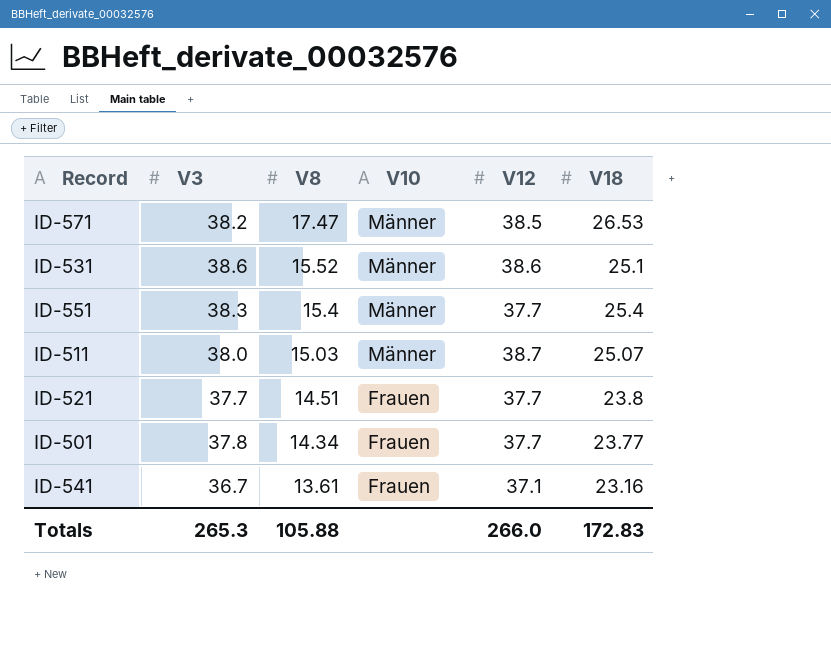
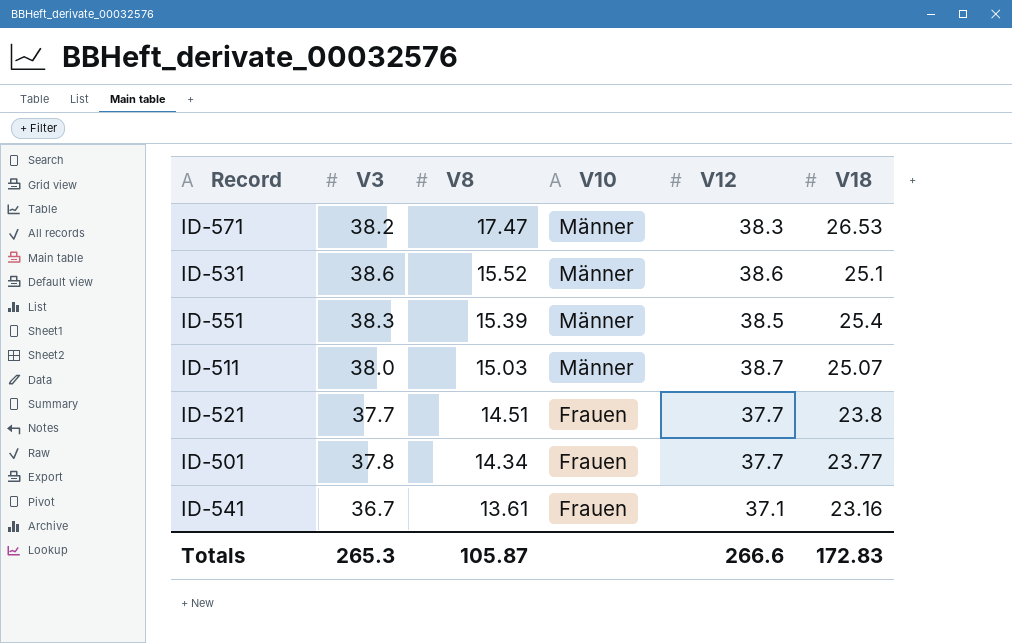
ID-571 | V12: 38.5 -> 38.3
ID-551 | V8: 15.4 -> 15.39
ID-551 | V12: 37.7 -> 38.5
Totals | V8: 105.88 -> 105.87
Totals | V12: 266.0 -> 266.6

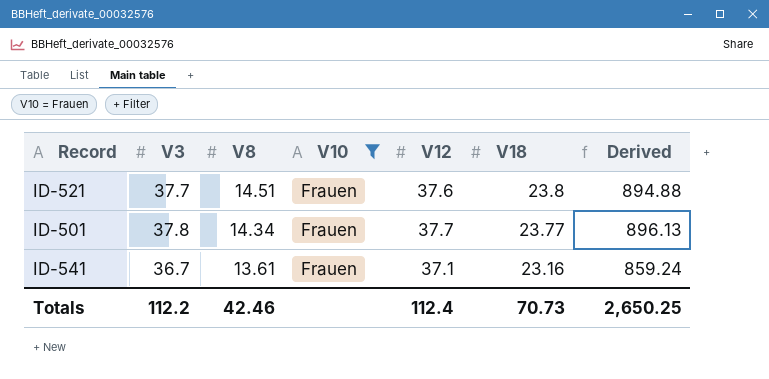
filter: none -> V10 = Frauen
column Derived | formula: none -> [V12] * [V18]
ID-521 | V12: 37.7 -> 37.6
Totals | V3: 265.3 -> 112.2
Totals | V8: 105.87 -> 42.46
Totals | V12: 266.6 -> 112.4
Totals | V18: 172.83 -> 70.73

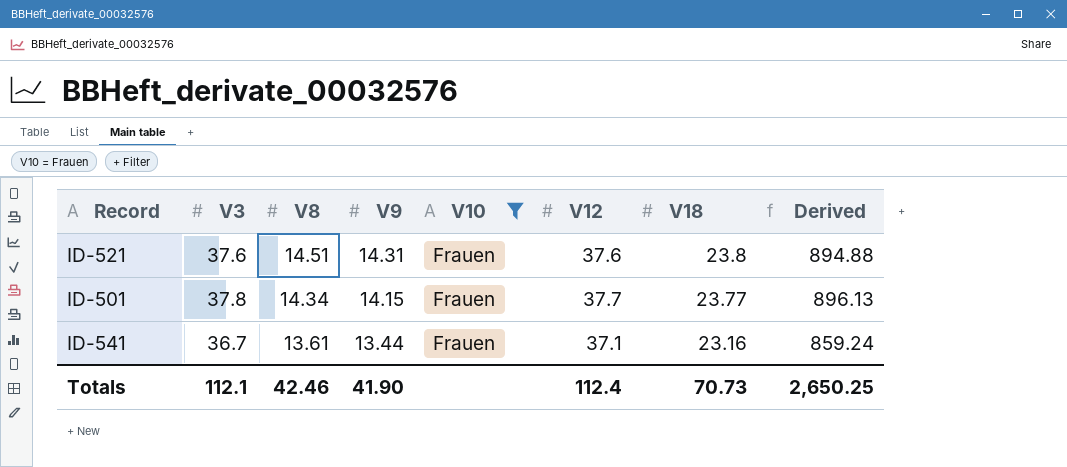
column V9 | position: none -> 4
ID-521 | V3: 37.7 -> 37.6
Totals | V3: 112.2 -> 112.1

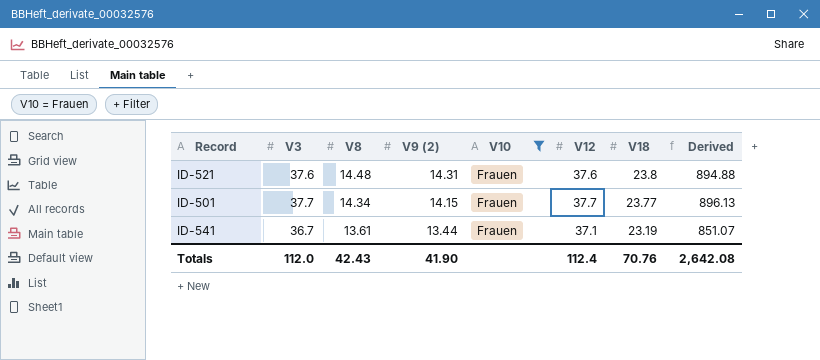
column name: V9 -> V9 (2)
column Derived | formula: [V12] * [V18] -> [V3] * [V18]
ID-521 | V8: 14.51 -> 14.48
ID-501 | V3: 37.8 -> 37.7
ID-541 | V18: 23.16 -> 23.19
Totals | V3: 112.1 -> 112.0
Totals | V8: 42.46 -> 42.43
Totals | V18: 70.73 -> 70.76
Totals | Derived: 2,650.25 -> 2,642.08

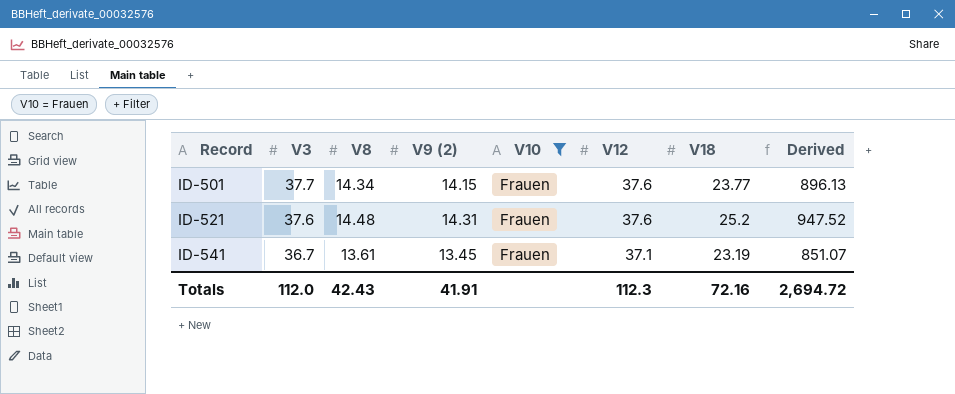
row order: V8 descending -> Record ascending
ID-501 | V12: 37.7 -> 37.6
ID-521 | V18: 23.8 -> 25.2
ID-521 | Derived: 894.88 -> 947.52
ID-541 | V9 (2): 13.44 -> 13.45
Totals | V9 (2): 41.90 -> 41.91
Totals | V12: 112.4 -> 112.3
Totals | V18: 70.76 -> 72.16
Totals | Derived: 2,642.08 -> 2,694.72

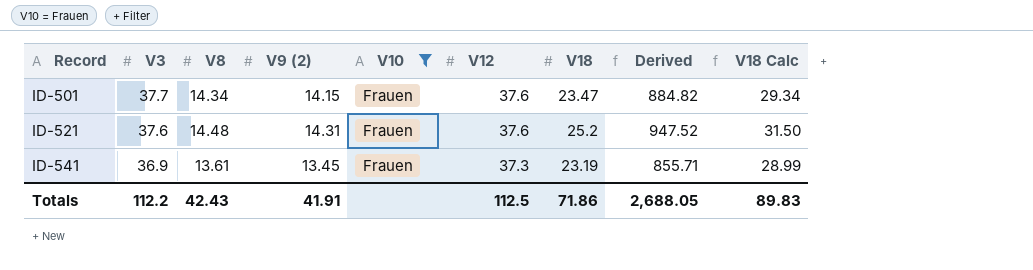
column V18 Calc | formula: none -> [V18] * 1.25
ID-501 | V18: 23.77 -> 23.47
ID-501 | Derived: 896.13 -> 884.82
ID-541 | V3: 36.7 -> 36.9
ID-541 | V12: 37.1 -> 37.3
ID-541 | Derived: 851.07 -> 855.71
Totals | V3: 112.0 -> 112.2
Totals | V12: 112.3 -> 112.5
Totals | V18: 72.16 -> 71.86
Totals | Derived: 2,694.72 -> 2,688.05

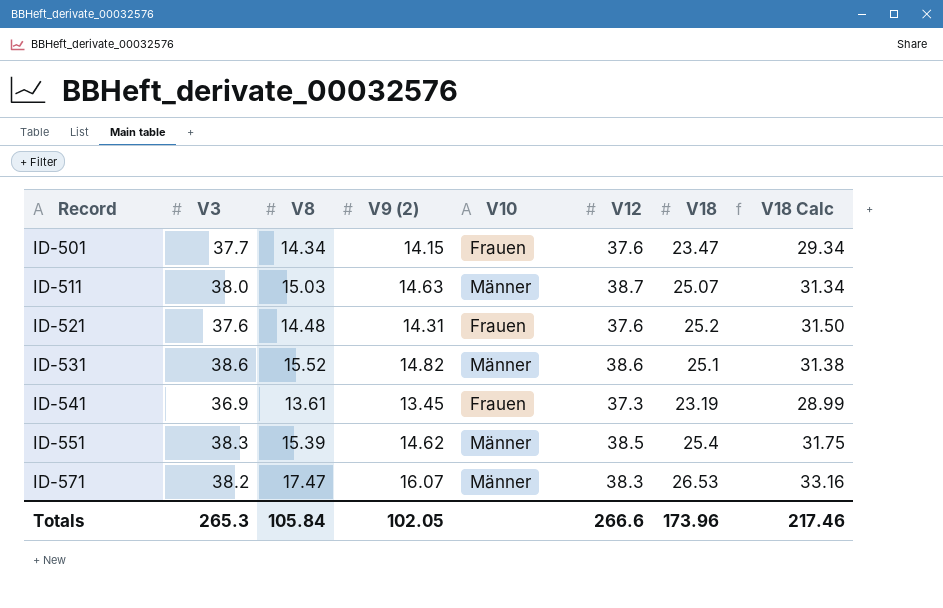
filter: V10 = Frauen -> none
column Derived | formula: [V3] * [V18] -> none
Totals | V3: 112.2 -> 265.3
Totals | V8: 42.43 -> 105.84
Totals | V9 (2): 41.91 -> 102.05
Totals | V12: 112.5 -> 266.6
Totals | V18: 71.86 -> 173.96
Totals | V18 Calc: 89.83 -> 217.46

